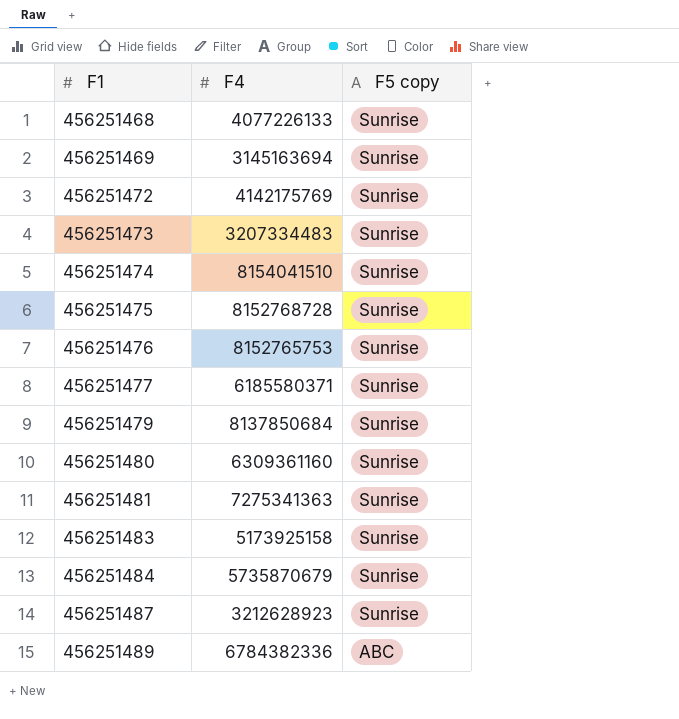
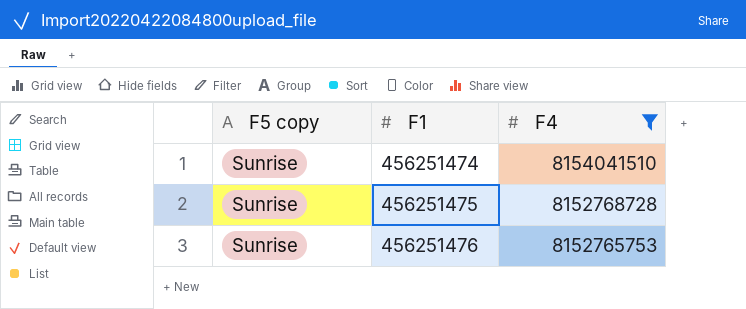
filter: none -> F4 >= 8152765753
column F5 copy | position: 3 -> 1

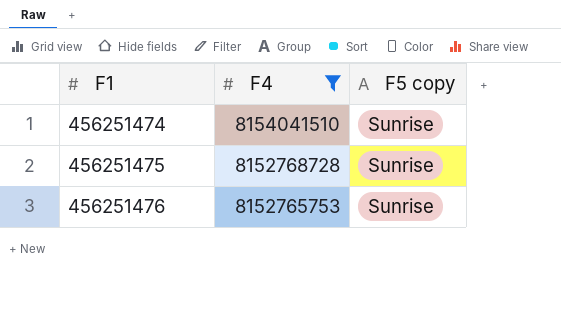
column F5 copy | position: 1 -> 3

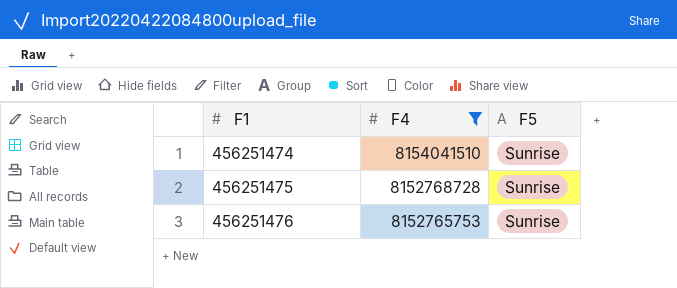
column name: F5 copy -> F5

